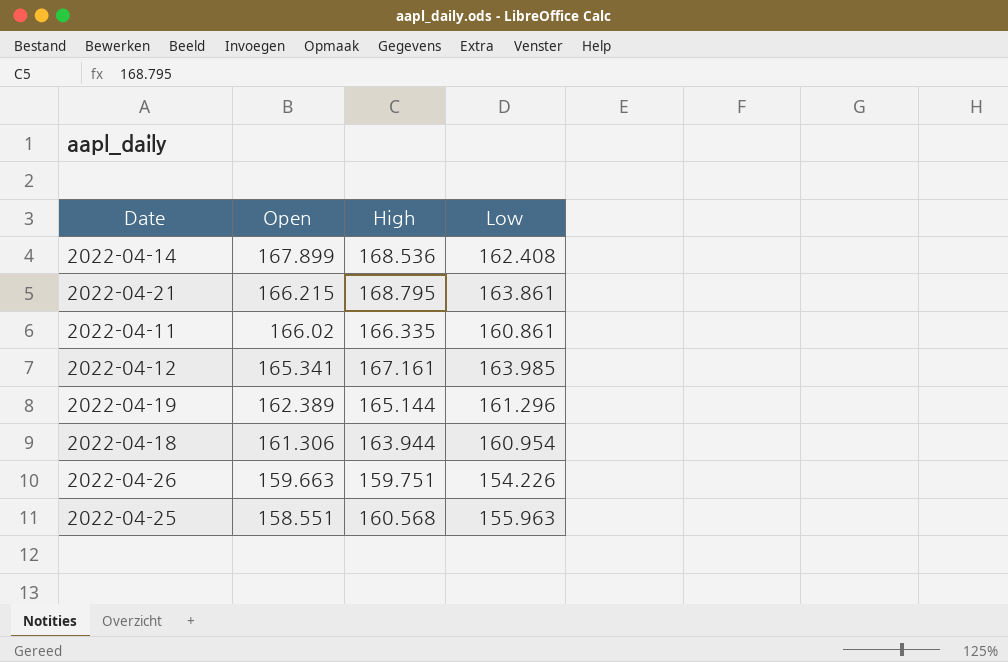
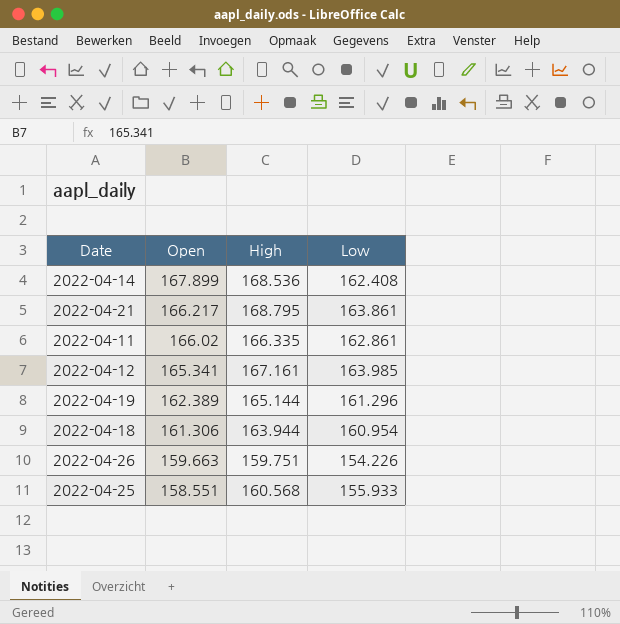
2022-04-21 | Open: 166.215 -> 166.217
2022-04-11 | Low: 160.861 -> 162.861
2022-04-25 | Low: 155.963 -> 155.933

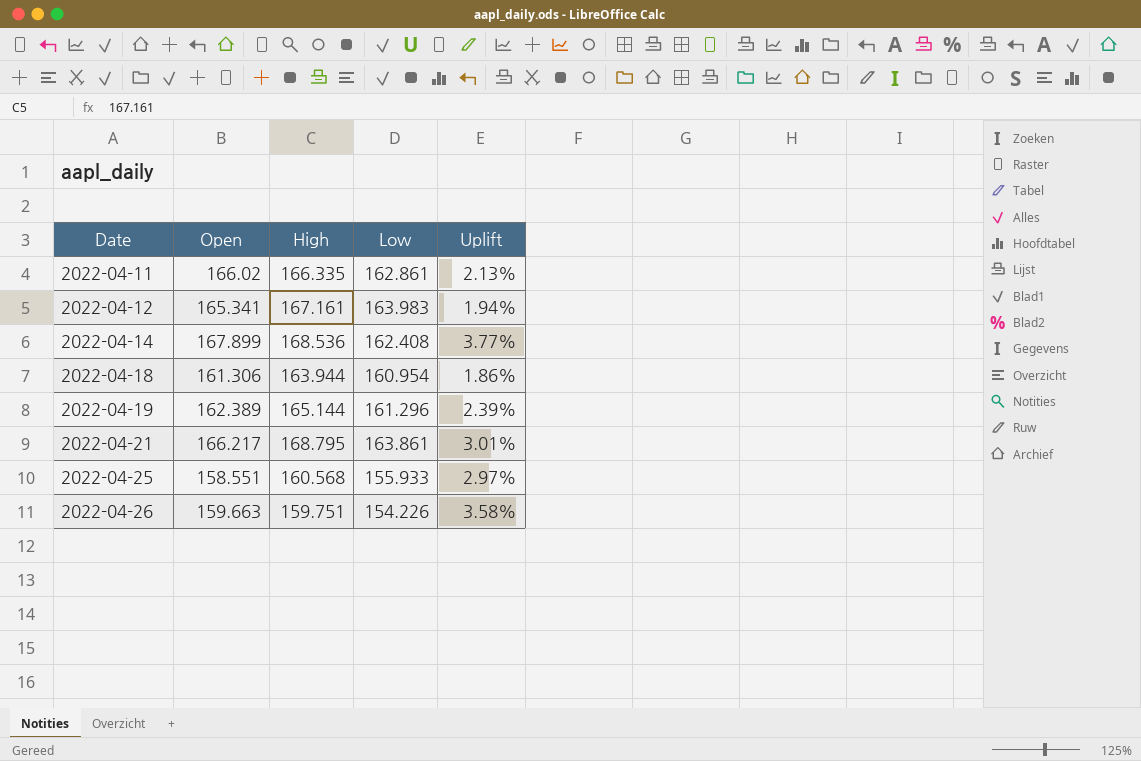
row order: Open descending -> Date ascending
column Uplift | formula: none -> ([High] - [Low]) / [Low]
2022-04-12 | Low: 163.985 -> 163.983

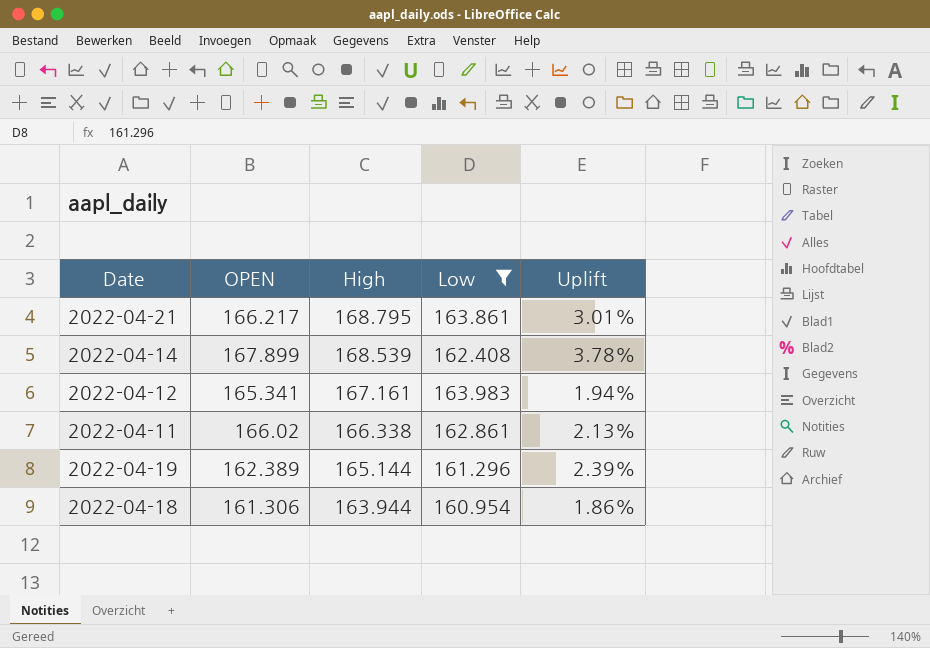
filter: none -> Low >= 160.954
row order: Date ascending -> High descending
column name: Open -> OPEN
2022-04-14 | High: 168.536 -> 168.539
2022-04-14 | Uplift: 3.77% -> 3.78%
2022-04-11 | High: 166.335 -> 166.338

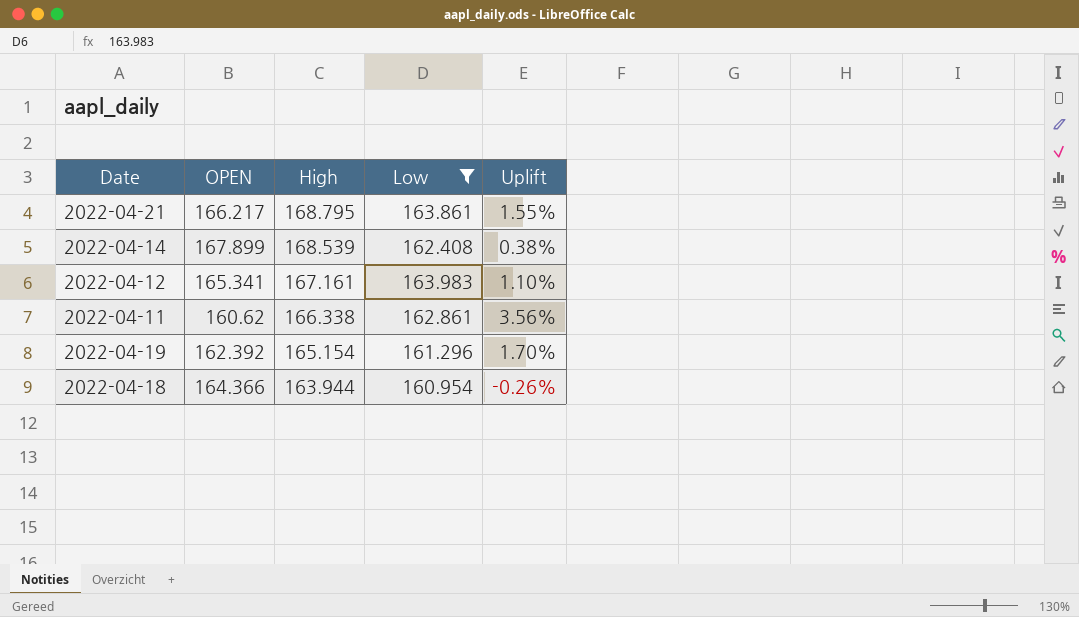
column Uplift | formula: ([High] - [Low]) / [Low] -> ([High] - [OPEN]) / [OPEN]
2022-04-11 | OPEN: 166.02 -> 160.62
2022-04-19 | OPEN: 162.389 -> 162.392
2022-04-19 | High: 165.144 -> 165.154
2022-04-18 | OPEN: 161.306 -> 164.366

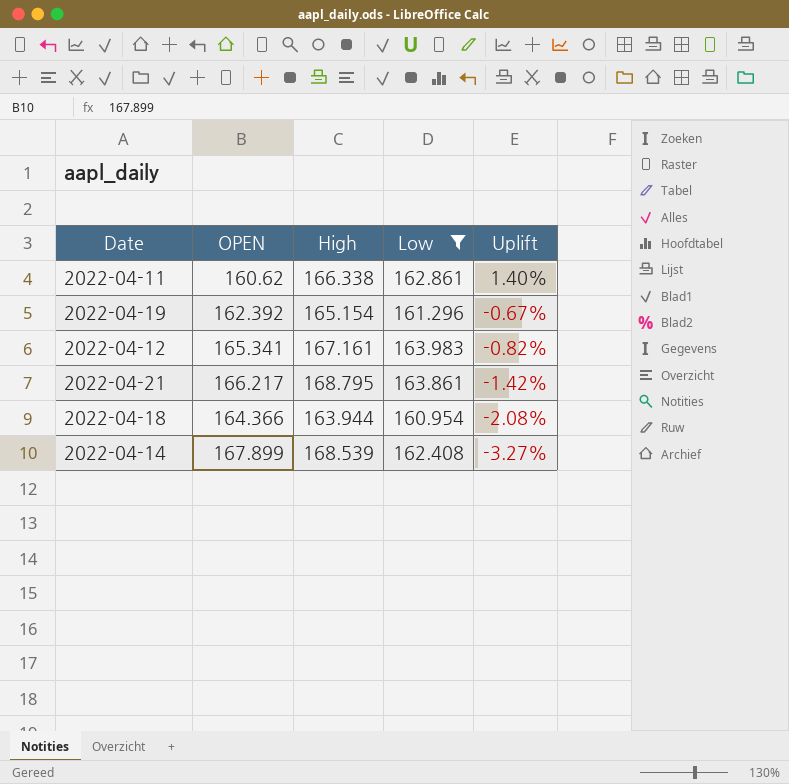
row order: High descending -> Uplift descending
column Uplift | formula: ([High] - [OPEN]) / [OPEN] -> ([Low] - [OPEN]) / [OPEN]

